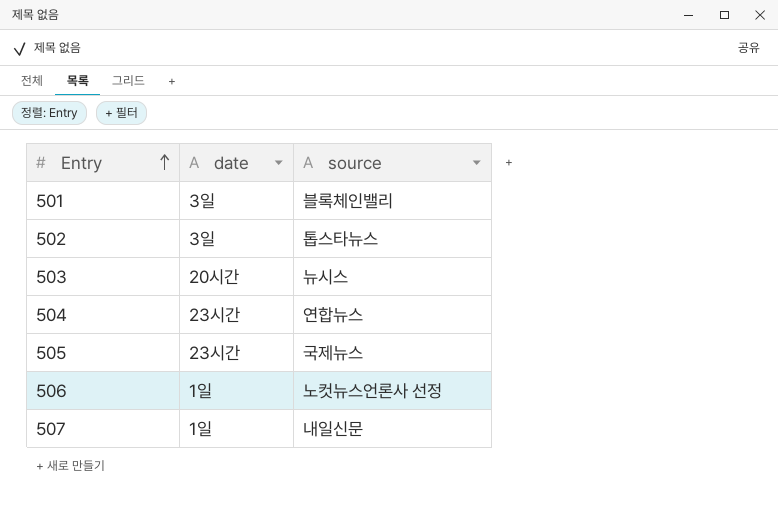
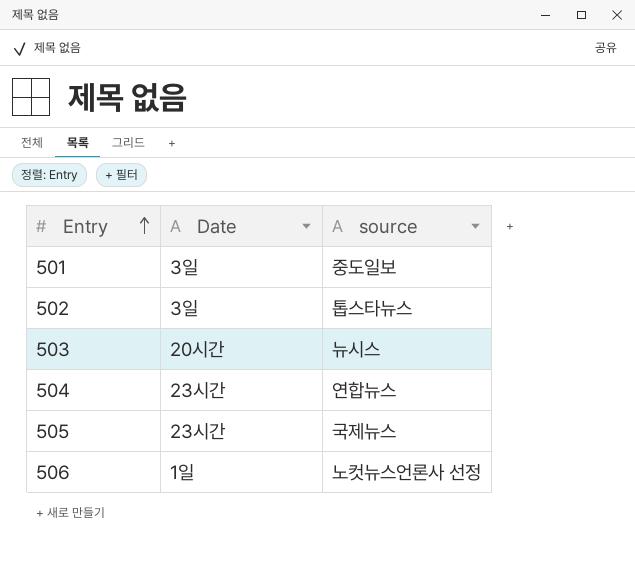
column name: date -> Date
row 507: 1일 | 내일신문 -> none
501 | source: 블록체인밸리 -> 중도일보

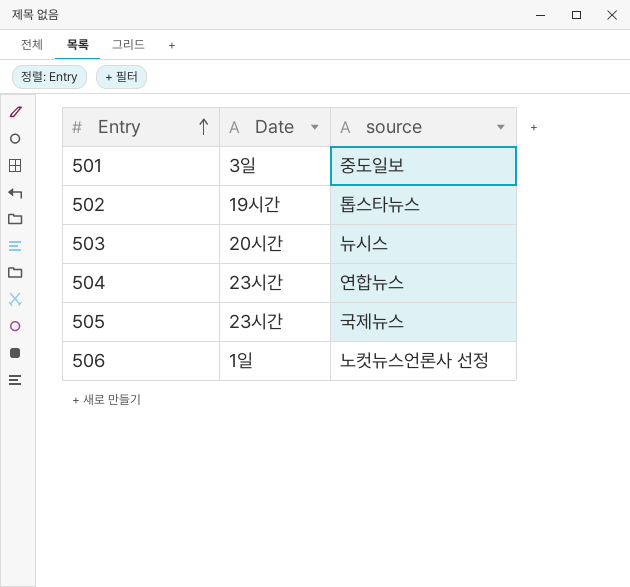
502 | Date: 3일 -> 19시간

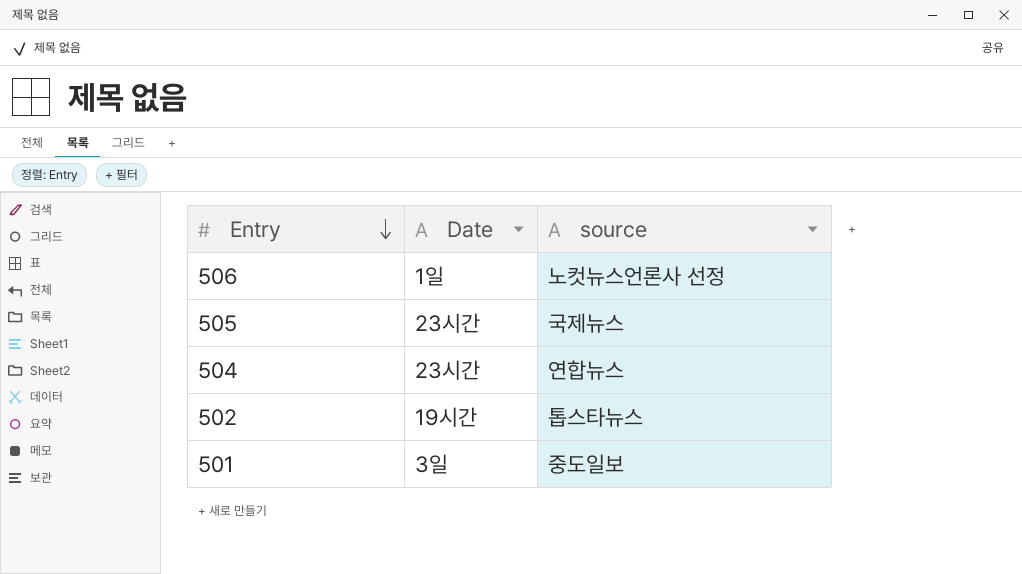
row order: Entry ascending -> Entry descending
row 503: 20시간 | 뉴시스 -> none

